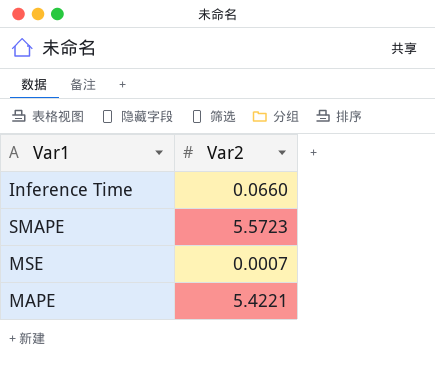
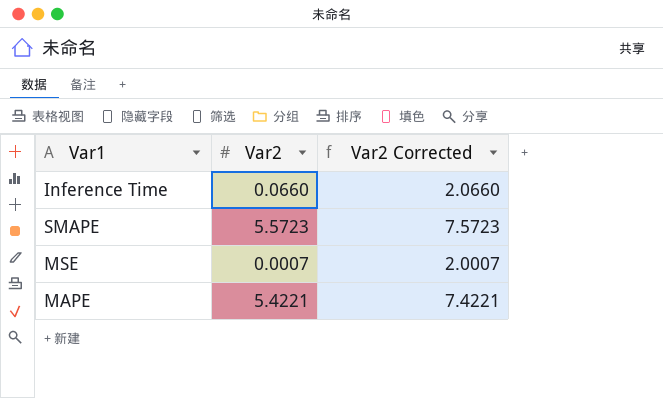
column Var2 Corrected | formula: none -> [Var2] + 2

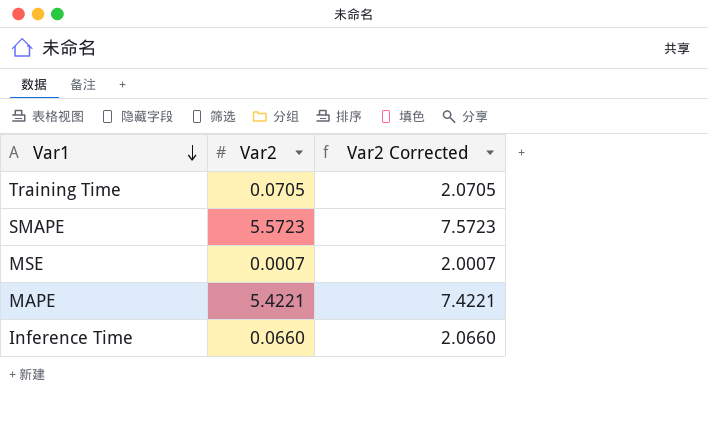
row order: none -> Var1 descending
row Training Time: none -> 0.0705 | 2.0705

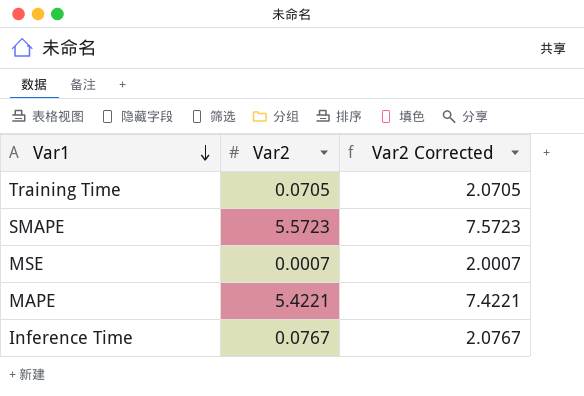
Inference Time | Var2: 0.0660 -> 0.0767
Inference Time | Var2 Corrected: 2.0660 -> 2.0767

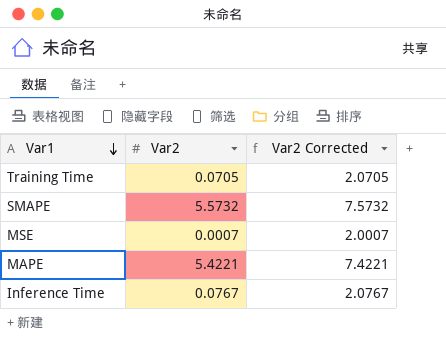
SMAPE | Var2: 5.5723 -> 5.5732
SMAPE | Var2 Corrected: 7.5723 -> 7.5732

